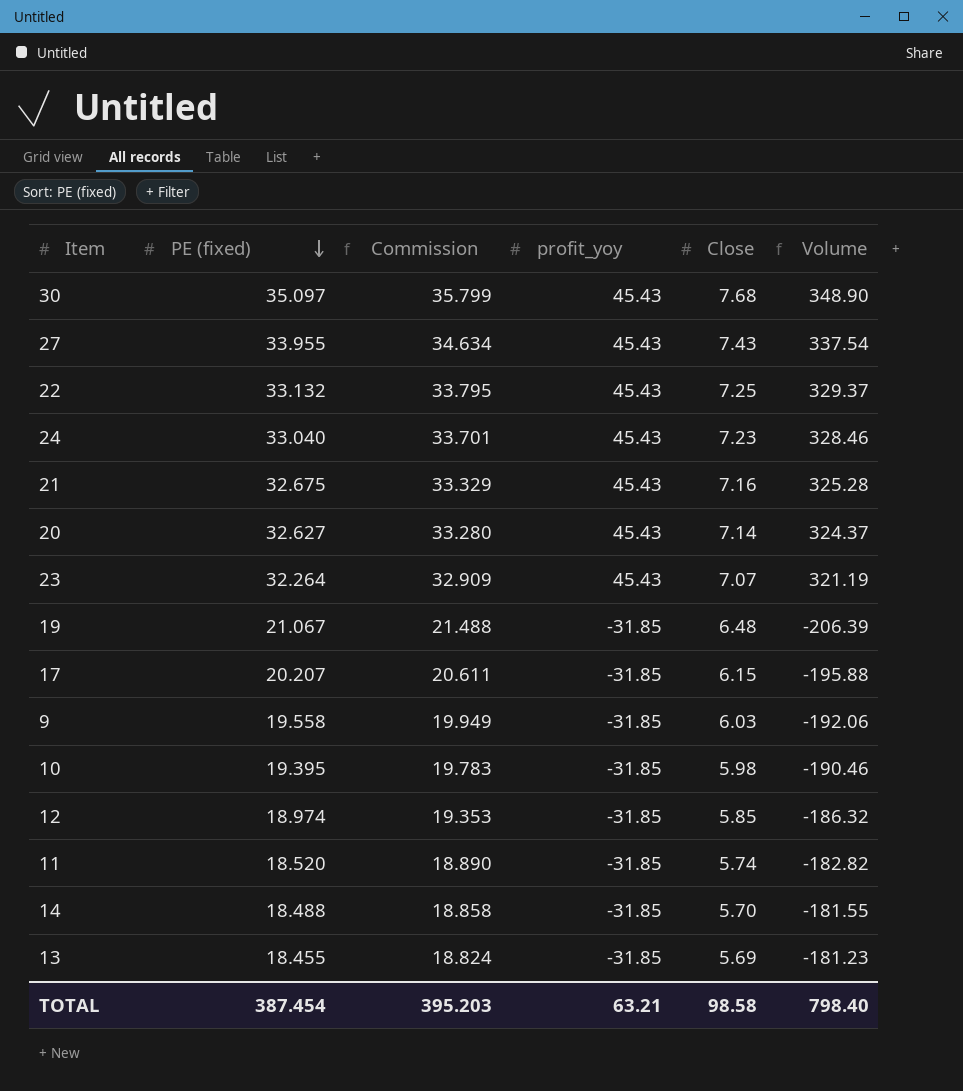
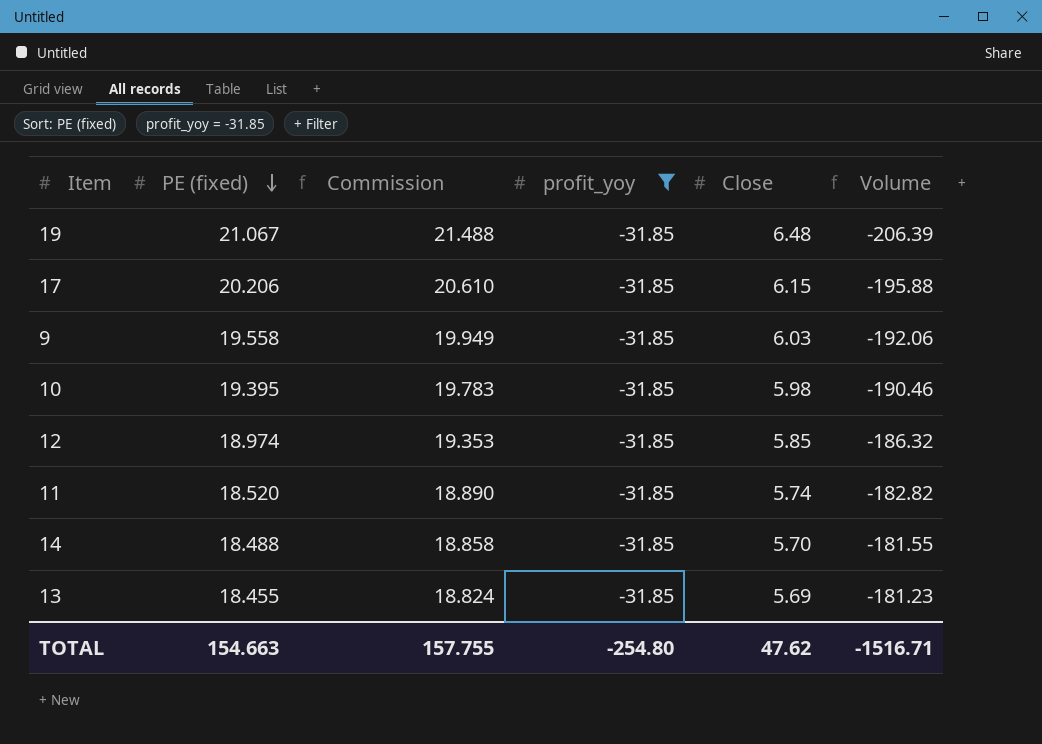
filter: none -> profit_yoy = -31.85
17 | PE (fixed): 20.207 -> 20.206
17 | Commission: 20.611 -> 20.610
TOTAL | PE (fixed): 387.454 -> 154.663
TOTAL | Commission: 395.203 -> 157.755
TOTAL | profit_yoy: 63.21 -> -254.80
TOTAL | Close: 98.58 -> 47.62
TOTAL | Volume: 798.40 -> -1516.71

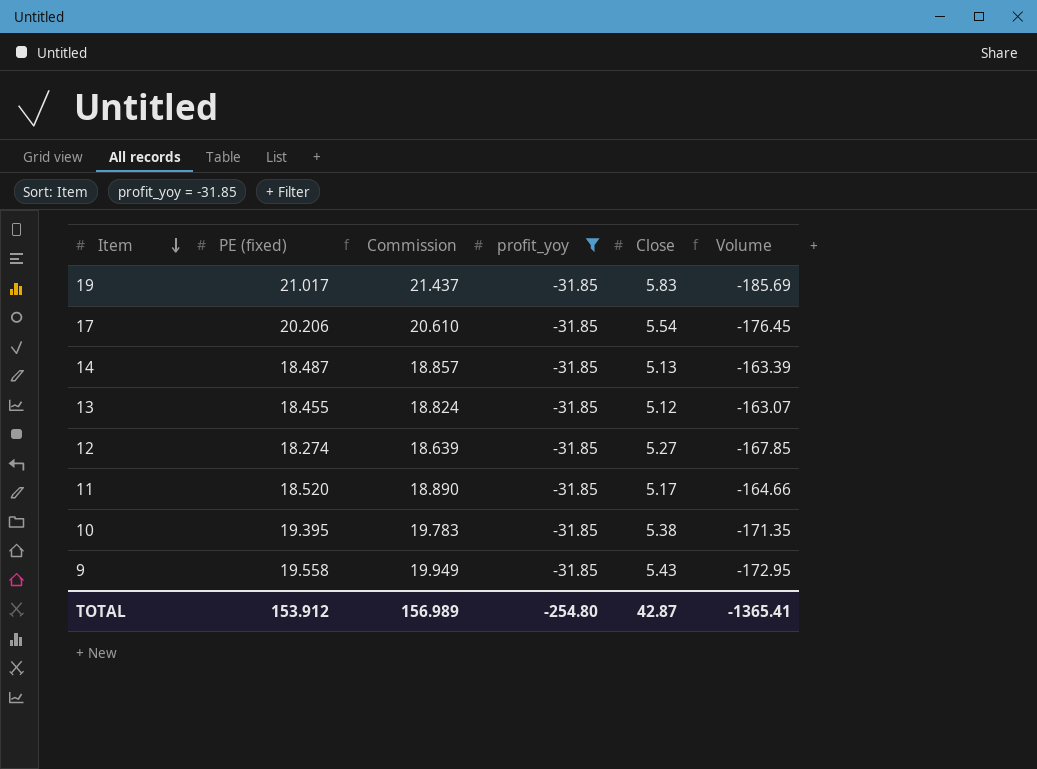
row order: PE (fixed) descending -> Item descending
19 | PE (fixed): 21.067 -> 21.017
19 | Commission: 21.488 -> 21.437
19 | Close: 6.48 -> 5.83
19 | Volume: -206.39 -> -185.69
17 | Close: 6.15 -> 5.54
17 | Volume: -195.88 -> -176.45
14 | PE (fixed): 18.488 -> 18.487
14 | Commission: 18.858 -> 18.857
14 | Close: 5.70 -> 5.13
14 | Volume: -181.55 -> -163.39
13 | Close: 5.69 -> 5.12
13 | Volume: -181.23 -> -163.07
12 | PE (fixed): 18.974 -> 18.274
12 | Commission: 19.353 -> 18.639
12 | Close: 5.85 -> 5.27
12 | Volume: -186.32 -> -167.85
11 | Close: 5.74 -> 5.17
11 | Volume: -182.82 -> -164.66
10 | Close: 5.98 -> 5.38
10 | Volume: -190.46 -> -171.35
9 | Close: 6.03 -> 5.43
9 | Volume: -192.06 -> -172.95
TOTAL | PE (fixed): 154.663 -> 153.912
TOTAL | Commission: 157.755 -> 156.989
TOTAL | Close: 47.62 -> 42.87
TOTAL | Volume: -1516.71 -> -1365.41

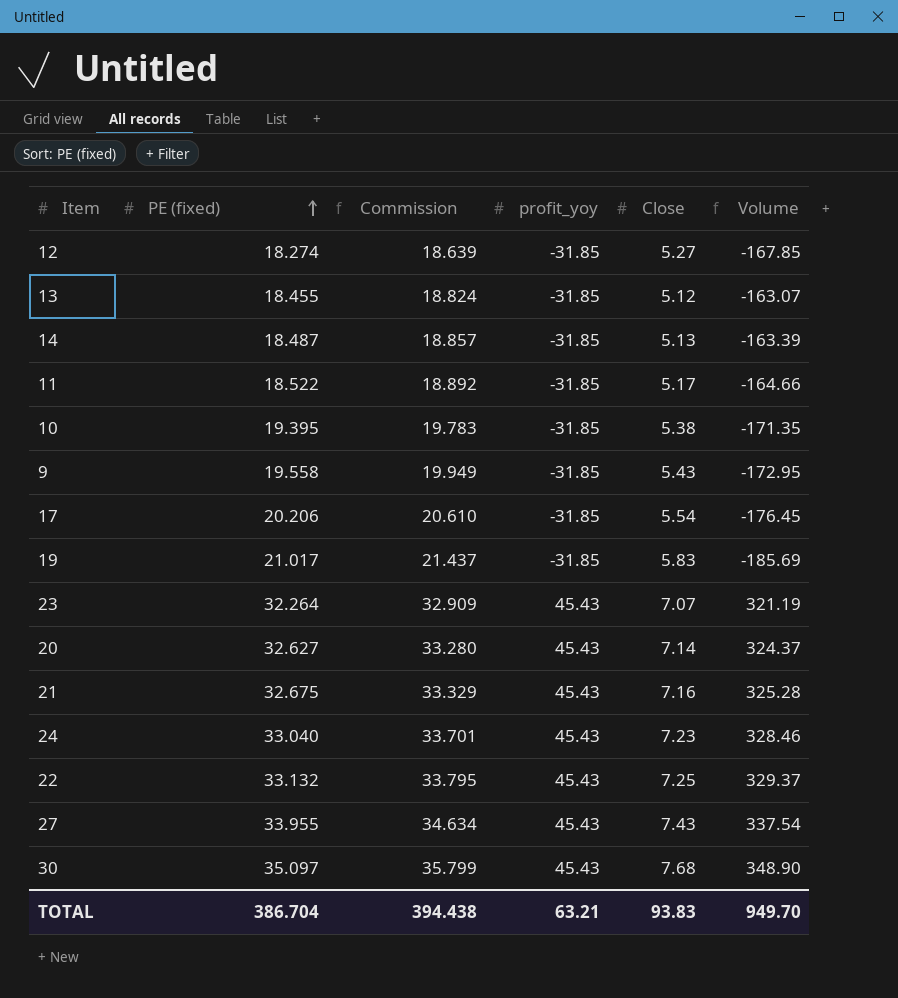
filter: profit_yoy = -31.85 -> none
row order: Item descending -> PE (fixed) ascending
11 | PE (fixed): 18.520 -> 18.522
11 | Commission: 18.890 -> 18.892
TOTAL | PE (fixed): 153.912 -> 386.704
TOTAL | Commission: 156.989 -> 394.438
TOTAL | profit_yoy: -254.80 -> 63.21
TOTAL | Close: 42.87 -> 93.83
TOTAL | Volume: -1365.41 -> 949.70

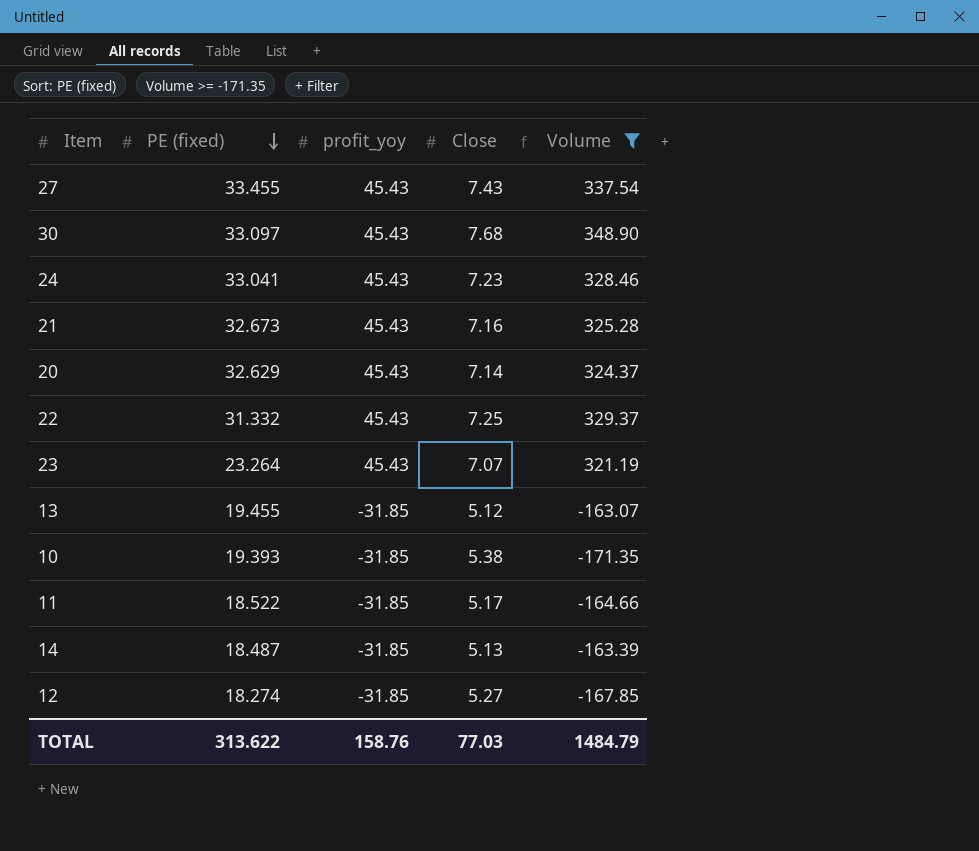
filter: none -> Volume >= -171.35
row order: PE (fixed) ascending -> PE (fixed) descending
column Commission | formula: [PE (fixed)] * 1.02 -> none
27 | PE (fixed): 33.955 -> 33.455
30 | PE (fixed): 35.097 -> 33.097
24 | PE (fixed): 33.040 -> 33.041
21 | PE (fixed): 32.675 -> 32.673
20 | PE (fixed): 32.627 -> 32.629
22 | PE (fixed): 33.132 -> 31.332
23 | PE (fixed): 32.264 -> 23.264
13 | PE (fixed): 18.455 -> 19.455
10 | PE (fixed): 19.395 -> 19.393
TOTAL | PE (fixed): 386.704 -> 313.622
TOTAL | profit_yoy: 63.21 -> 158.76
TOTAL | Close: 93.83 -> 77.03
TOTAL | Volume: 949.70 -> 1484.79

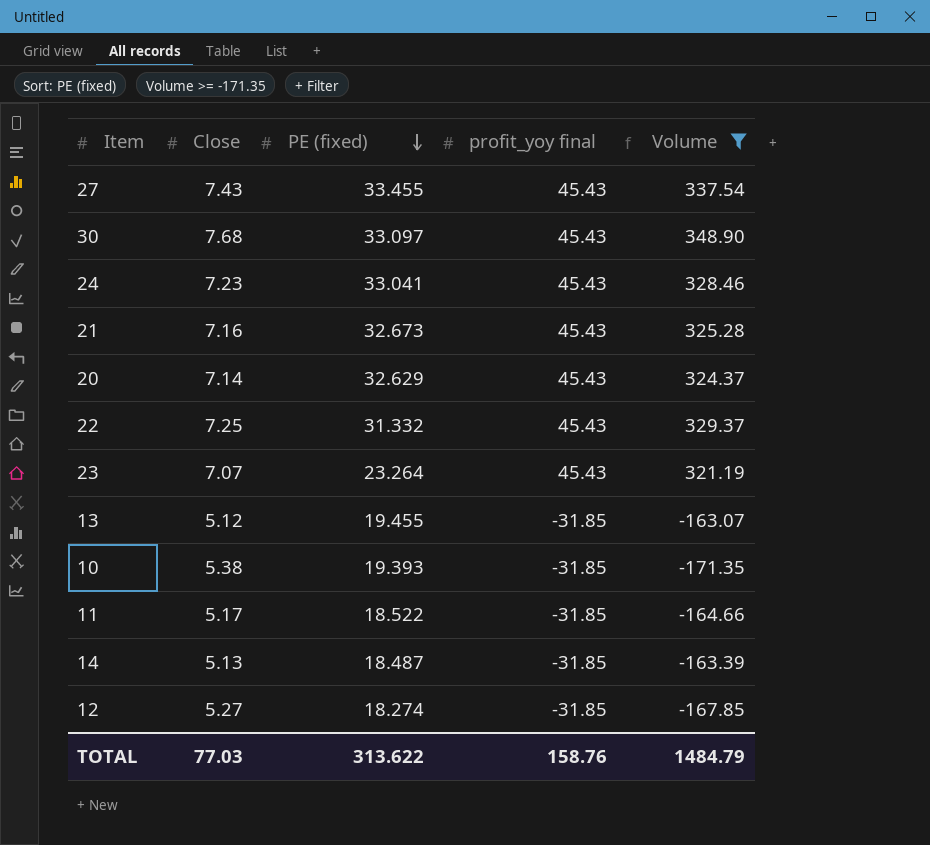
column Close | position: 4 -> 2
column name: profit_yoy -> profit_yoy final

